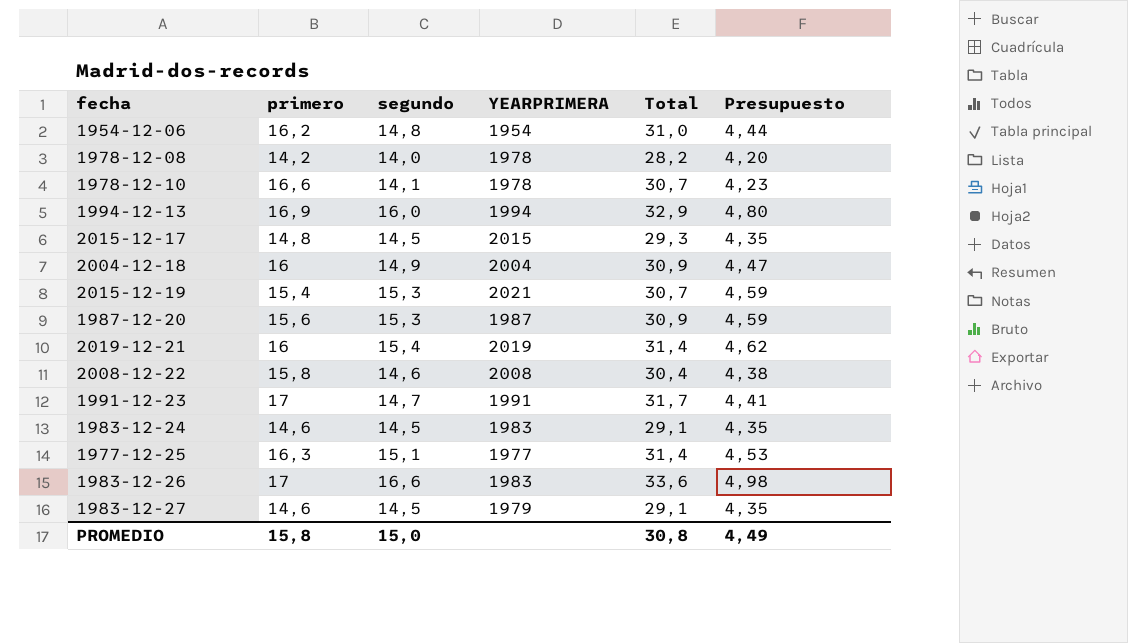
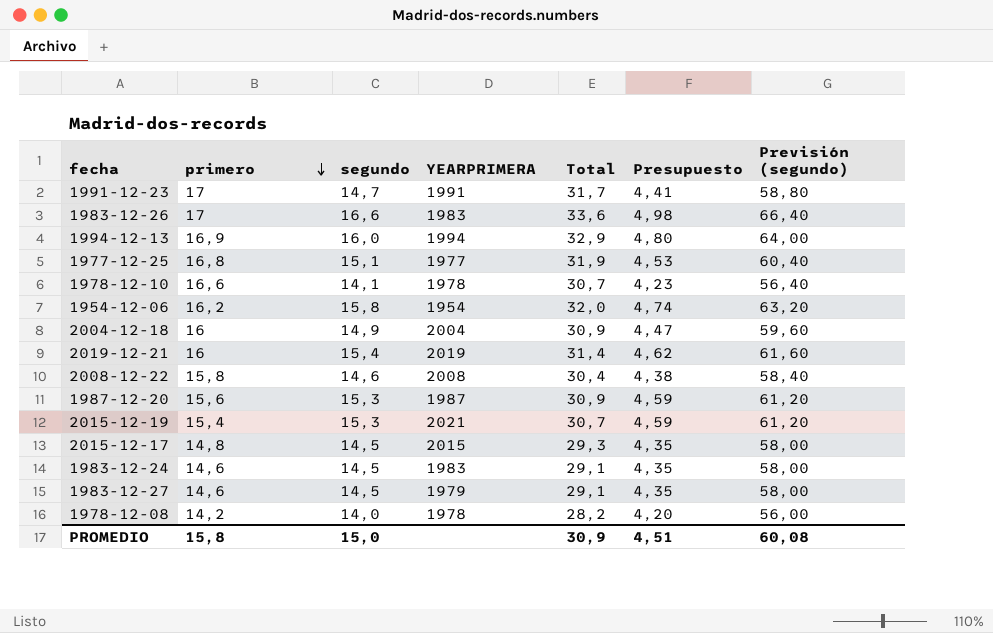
row order: none -> primero descending
column Previsión (segundo) | formula: none -> [segundo] * 4
1977-12-25 | primero: 16,3 -> 16,8
1977-12-25 | Total: 31,4 -> 31,9
1954-12-06 | segundo: 14,8 -> 15,8
1954-12-06 | Total: 31,0 -> 32,0
1954-12-06 | Presupuesto: 4,44 -> 4,74
PROMEDIO | Total: 30,8 -> 30,9
PROMEDIO | Presupuesto: 4,49 -> 4,51

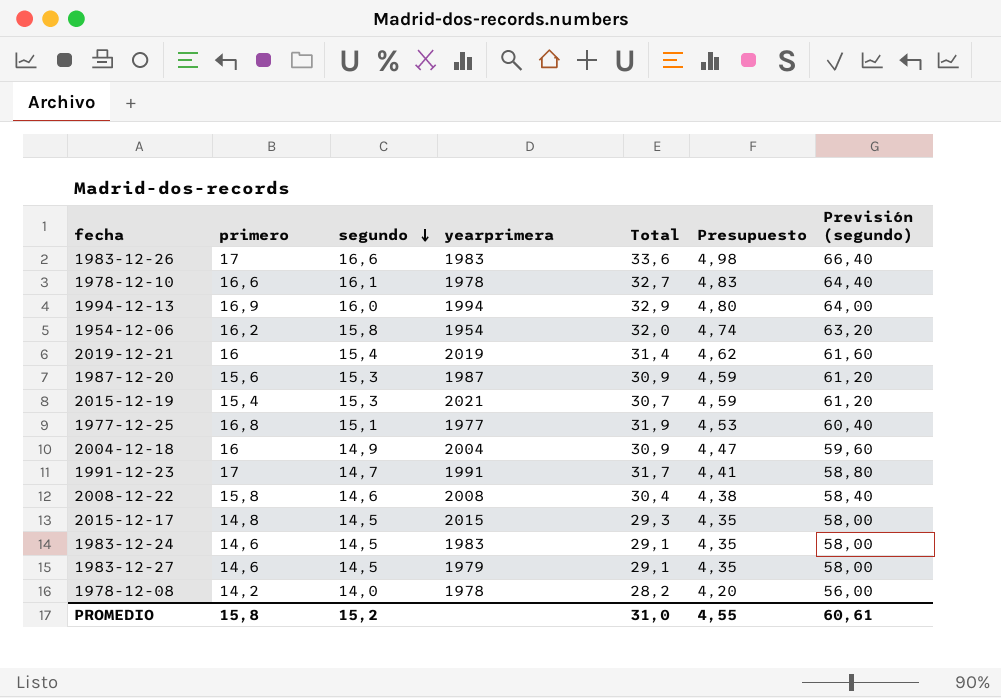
row order: primero descending -> segundo descending
column name: YEARPRIMERA -> yearprimera
1978-12-10 | segundo: 14,1 -> 16,1
1978-12-10 | Total: 30,7 -> 32,7
1978-12-10 | Presupuesto: 4,23 -> 4,83
1978-12-10 | Previsión (segundo): 56,40 -> 64,40
PROMEDIO | segundo: 15,0 -> 15,2
PROMEDIO | Total: 30,9 -> 31,0
PROMEDIO | Presupuesto: 4,51 -> 4,55
PROMEDIO | Previsión (segundo): 60,08 -> 60,61

